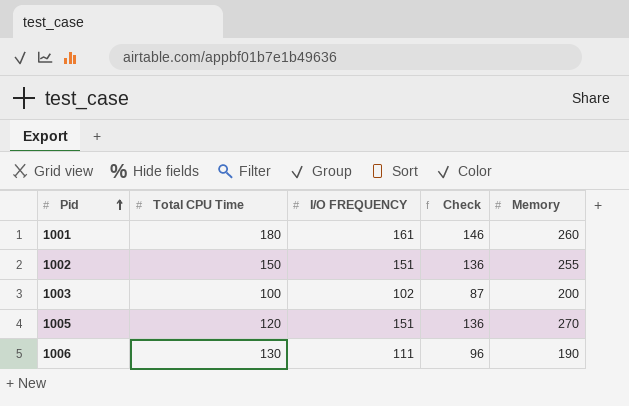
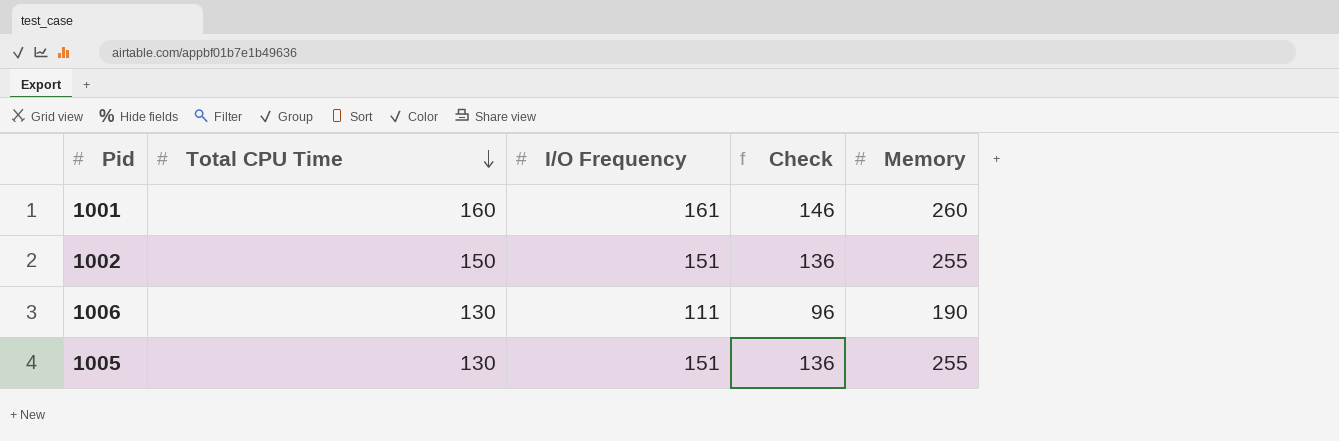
row order: Pid ascending -> Total CPU Time descending
column name: I/O FREQUENCY -> I/O Frequency
row 1003: 100 | 102 | 87 | 200 -> none
1001 | Total CPU Time: 180 -> 160
1005 | Total CPU Time: 120 -> 130
1005 | Memory: 270 -> 255

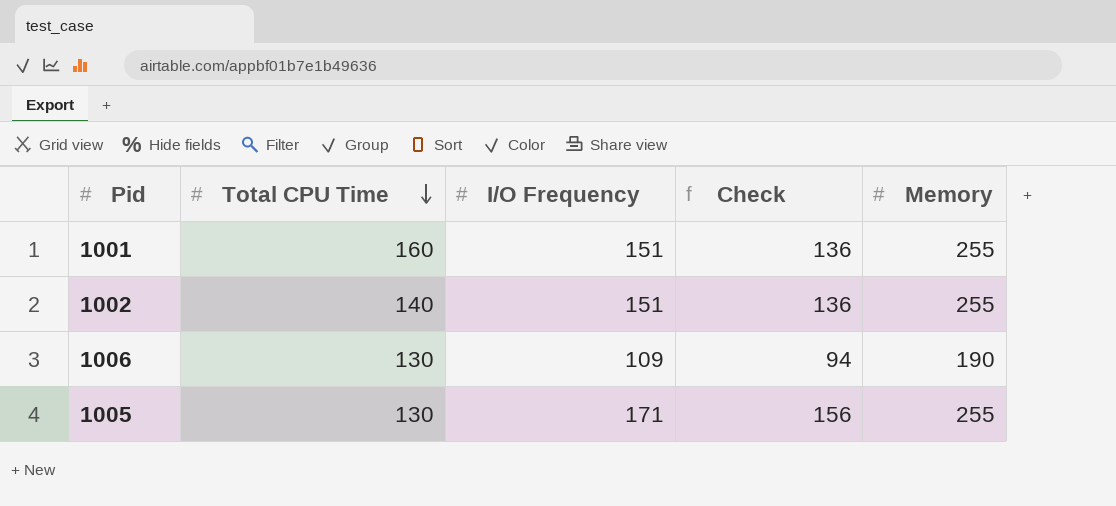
1001 | I/O Frequency: 161 -> 151
1001 | Check: 146 -> 136
1001 | Memory: 260 -> 255
1002 | Total CPU Time: 150 -> 140
1006 | I/O Frequency: 111 -> 109
1006 | Check: 96 -> 94
1005 | I/O Frequency: 151 -> 171
1005 | Check: 136 -> 156

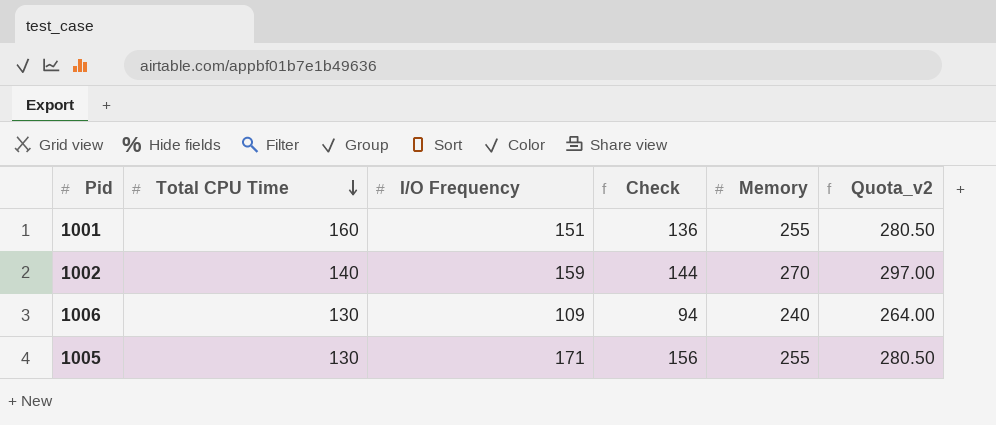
column Quota_v2 | formula: none -> [Memory] * 1.1
1002 | I/O Frequency: 151 -> 159
1002 | Check: 136 -> 144
1002 | Memory: 255 -> 270
1006 | Memory: 190 -> 240

